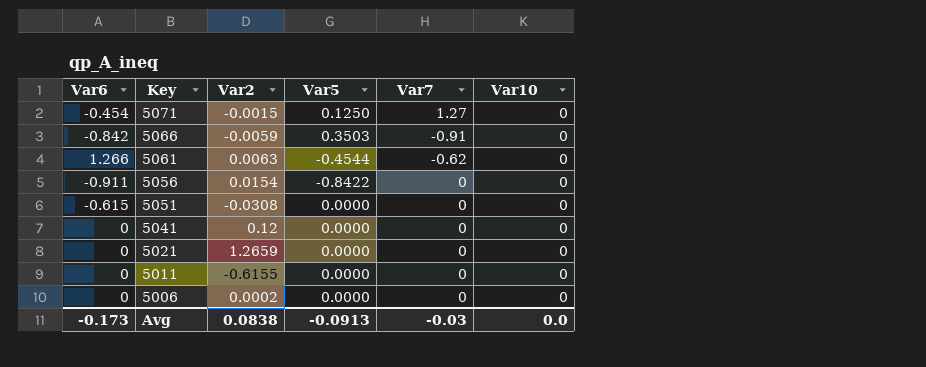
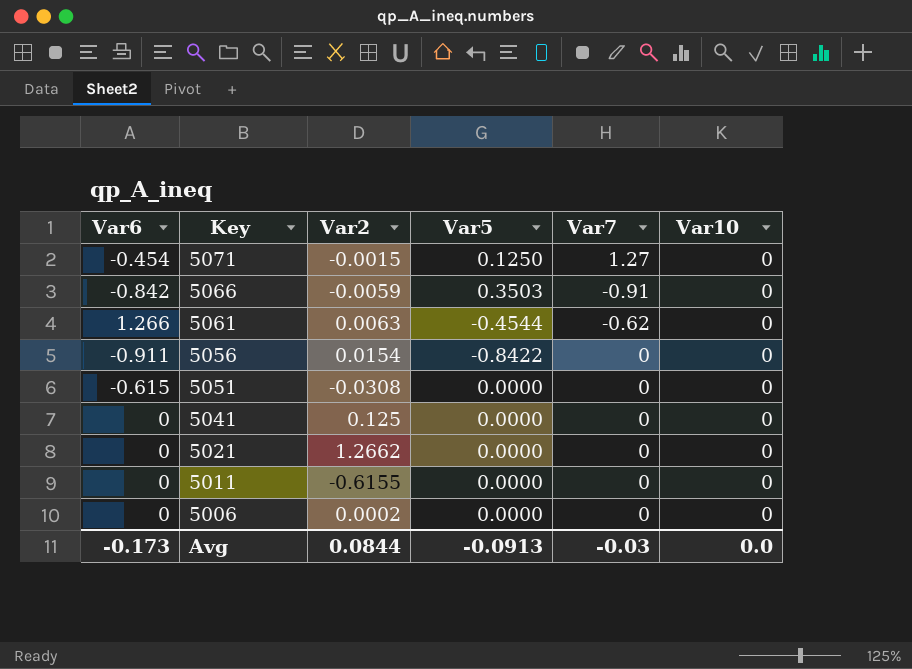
5041 | Var2: 0.12 -> 0.125
5021 | Var2: 1.2659 -> 1.2662
Avg | Var2: 0.0838 -> 0.0844

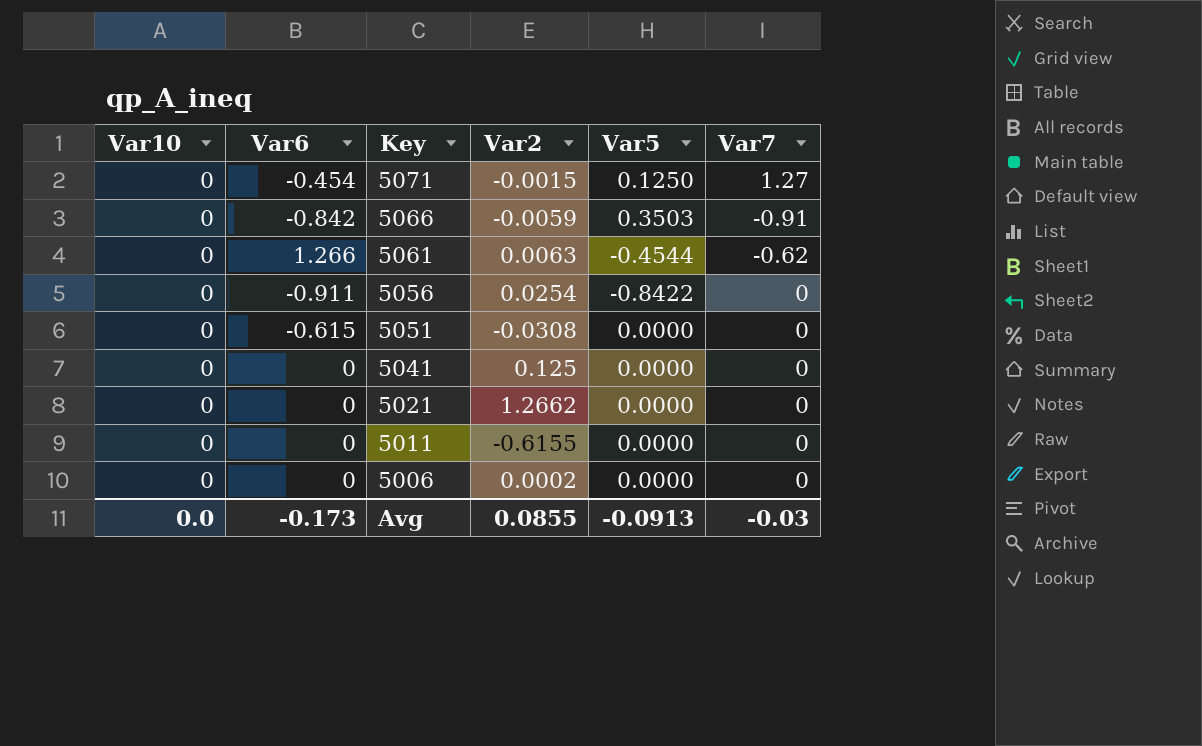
column Var10 | position: 6 -> 1
5056 | Var2: 0.0154 -> 0.0254
Avg | Var2: 0.0844 -> 0.0855

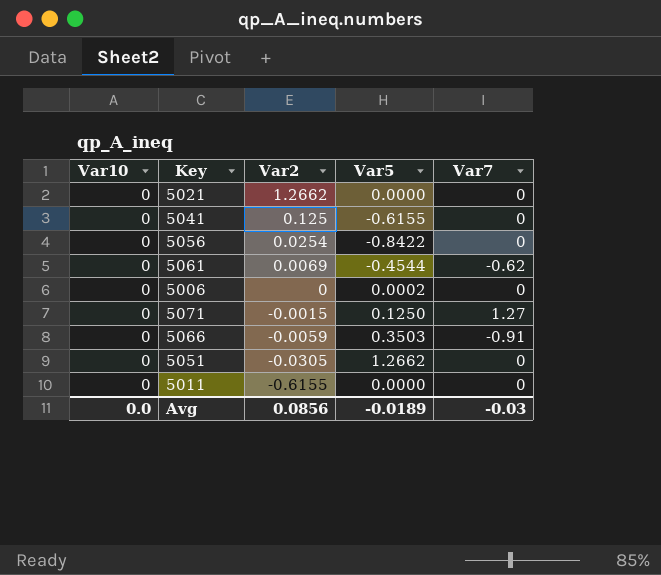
row order: Key descending -> Var2 descending
column Var6 | position: 2 -> none
5041 | Var5: 0.0000 -> -0.6155
5061 | Var2: 0.0063 -> 0.0069
5006 | Var2: 0.0002 -> 0
5006 | Var5: 0.0000 -> 0.0002
5051 | Var2: -0.0308 -> -0.0305
5051 | Var5: 0.0000 -> 1.2662
Avg | Var2: 0.0855 -> 0.0856
Avg | Var5: -0.0913 -> -0.0189

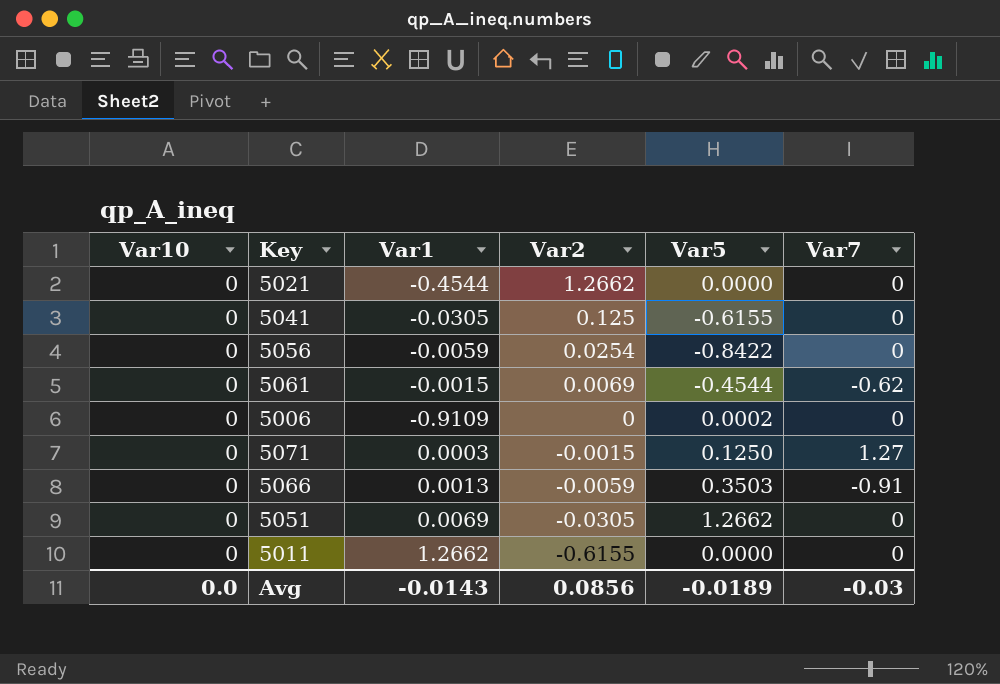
column Var1 | position: none -> 3

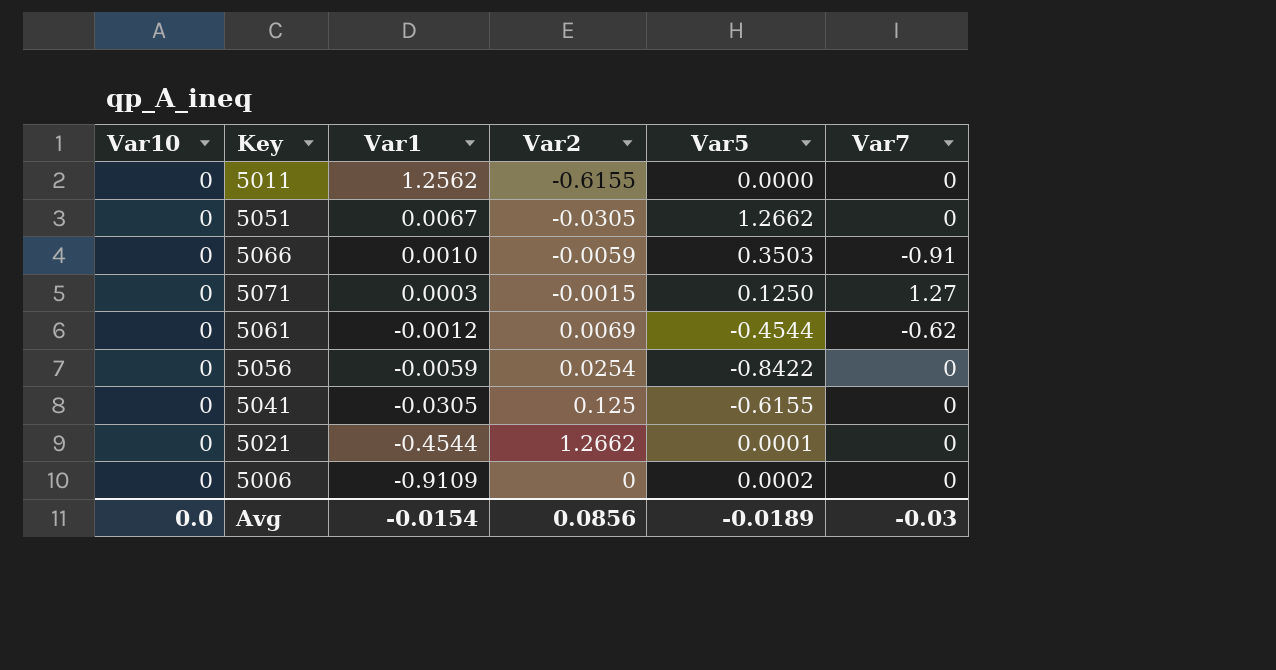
row order: Var2 descending -> Var1 descending
5011 | Var1: 1.2662 -> 1.2562
5051 | Var1: 0.0069 -> 0.0067
5066 | Var1: 0.0013 -> 0.0010
5061 | Var1: -0.0015 -> -0.0012
5021 | Var5: 0.0000 -> 0.0001
Avg | Var1: -0.0143 -> -0.0154

